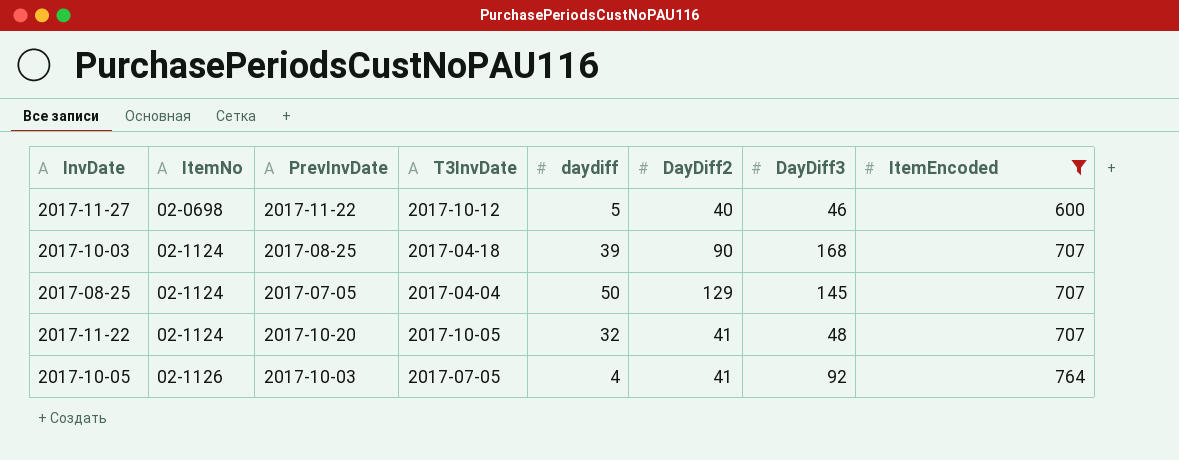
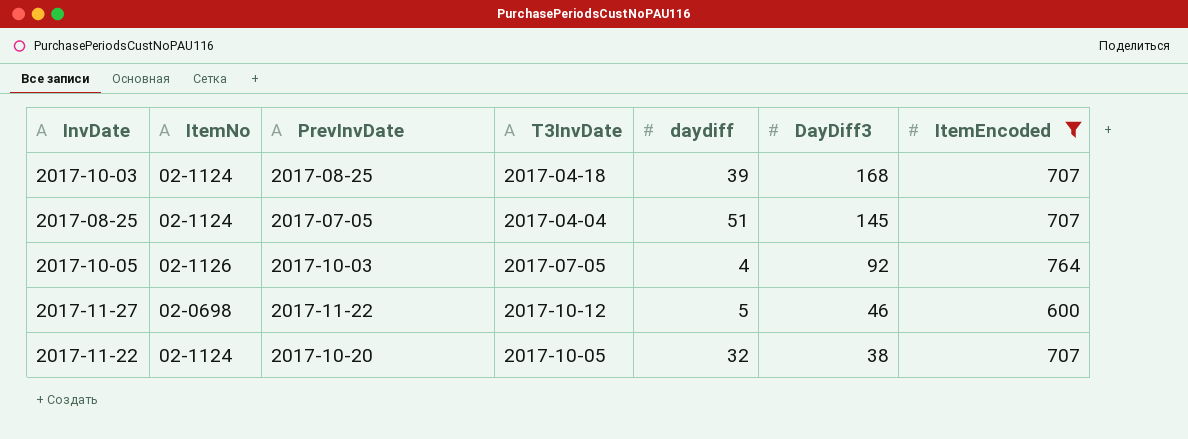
row order: ItemNo ascending -> DayDiff3 descending
column DayDiff2 | position: 6 -> none
2017-08-25 | daydiff: 50 -> 51
2017-11-22 | DayDiff3: 48 -> 38

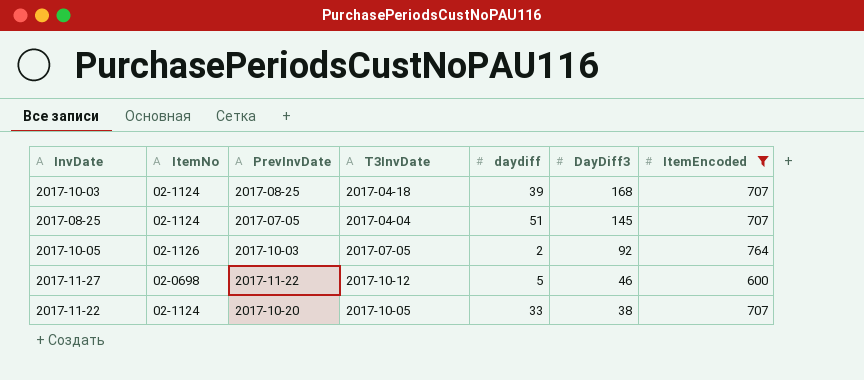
2017-10-05 | daydiff: 4 -> 2
2017-11-22 | daydiff: 32 -> 33

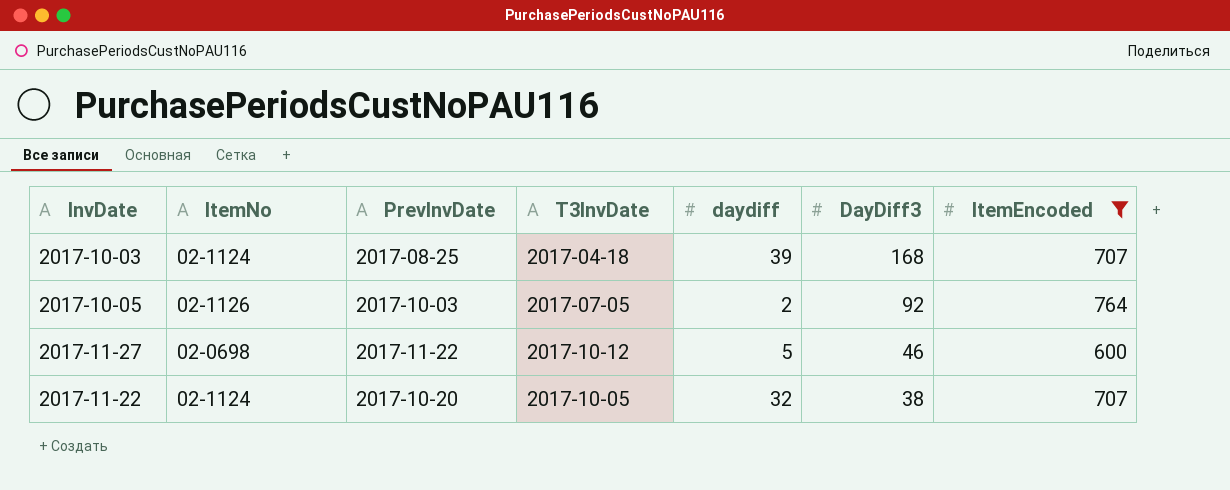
row 2017-08-25: 02-1124 | 2017-07-05 | 2017-04-04 | 51 | 145 | 707 -> none
2017-11-22 | daydiff: 33 -> 32

